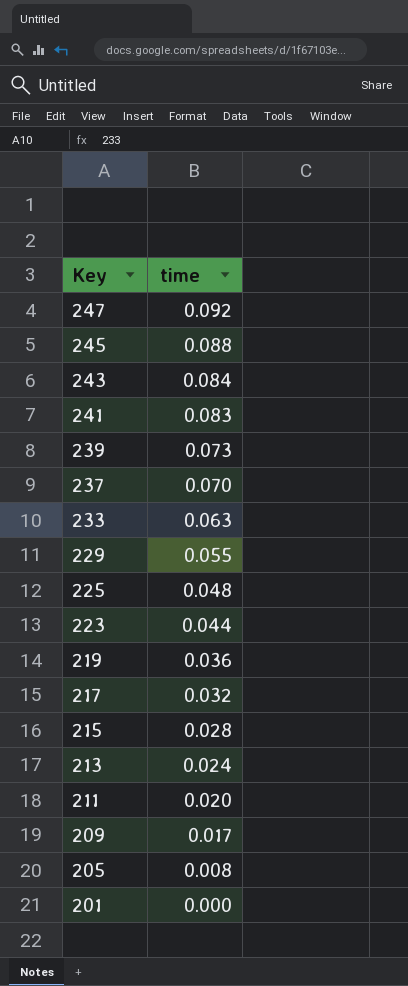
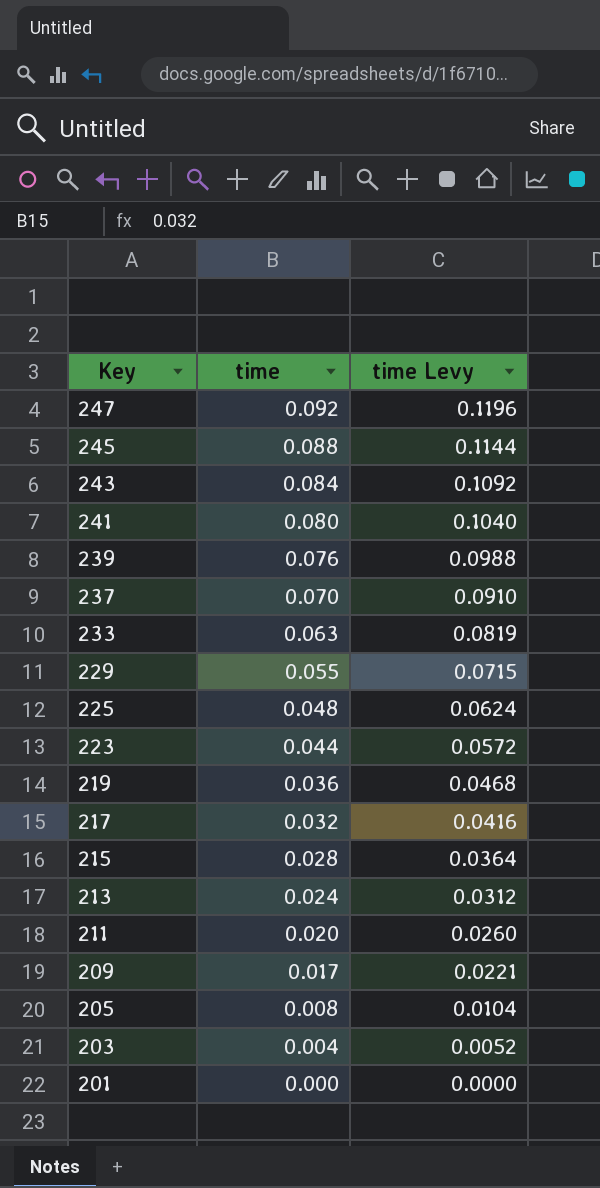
column time Levy | formula: none -> [time] * 1.3
241 | time: 0.083 -> 0.080
239 | time: 0.073 -> 0.076
row 203: none -> 0.004 | 0.0052

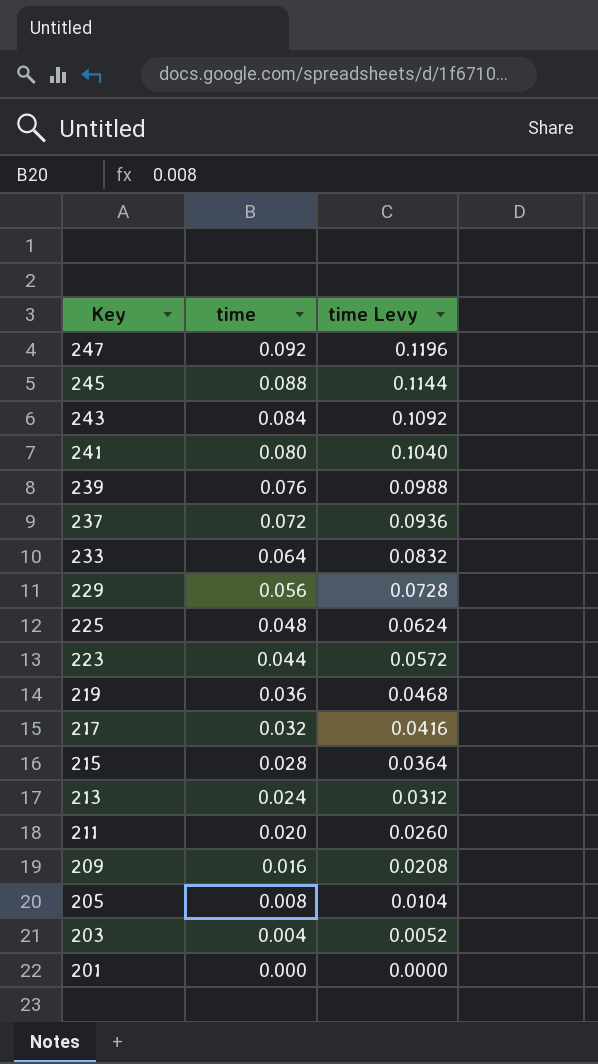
237 | time: 0.070 -> 0.072
237 | time Levy: 0.0910 -> 0.0936
233 | time: 0.063 -> 0.064
233 | time Levy: 0.0819 -> 0.0832
229 | time: 0.055 -> 0.056
229 | time Levy: 0.0715 -> 0.0728
209 | time: 0.017 -> 0.016
209 | time Levy: 0.0221 -> 0.0208

